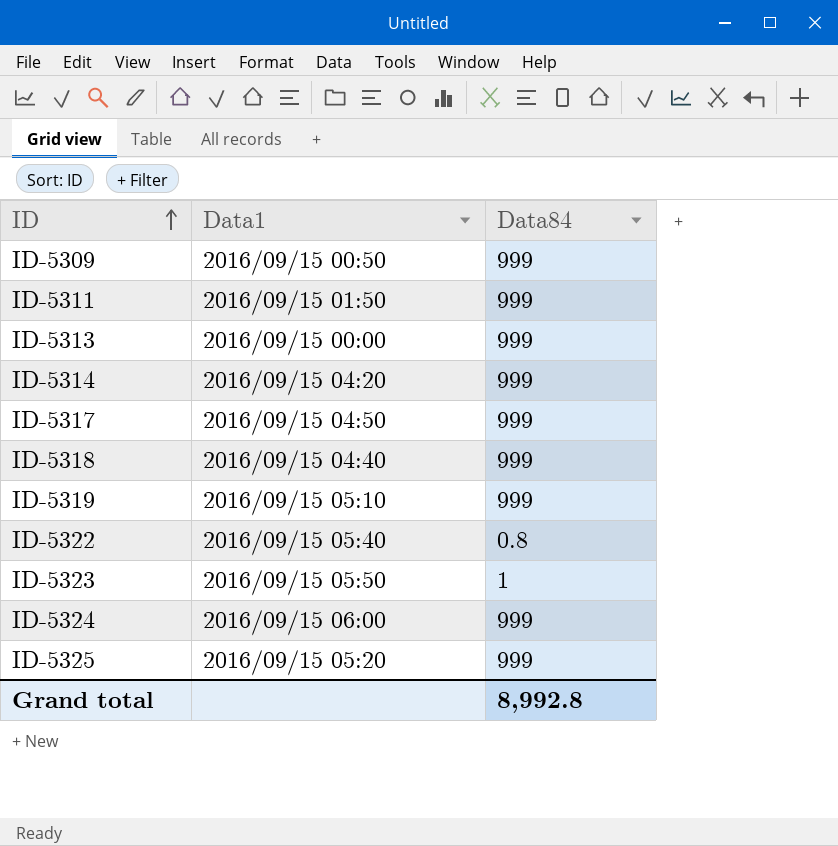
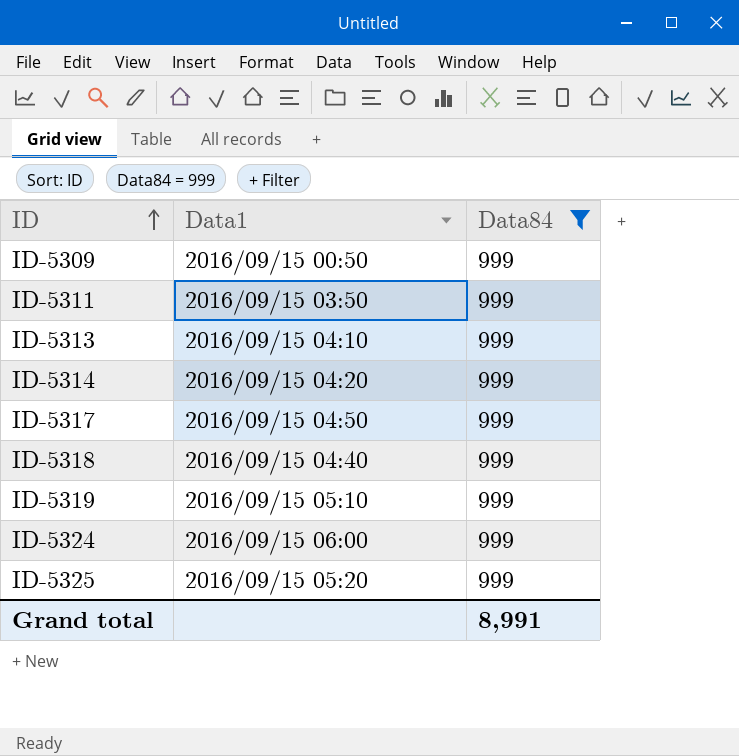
filter: none -> Data84 = 999
ID-5311 | Data1: 2016/09/15 01:50 -> 2016/09/15 03:50
ID-5313 | Data1: 2016/09/15 00:00 -> 2016/09/15 04:10
Grand total | Data84: 8,992.8 -> 8,991

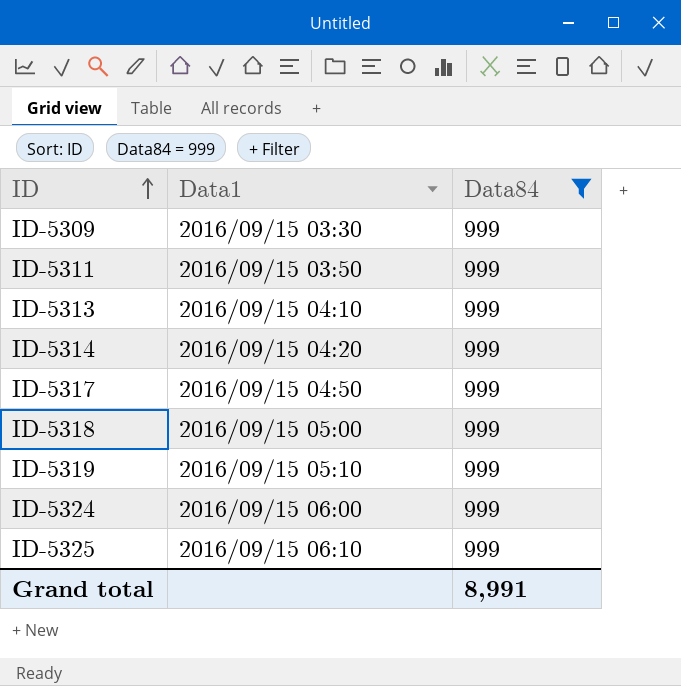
ID-5309 | Data1: 2016/09/15 00:50 -> 2016/09/15 03:30
ID-5318 | Data1: 2016/09/15 04:40 -> 2016/09/15 05:00
ID-5325 | Data1: 2016/09/15 05:20 -> 2016/09/15 06:10

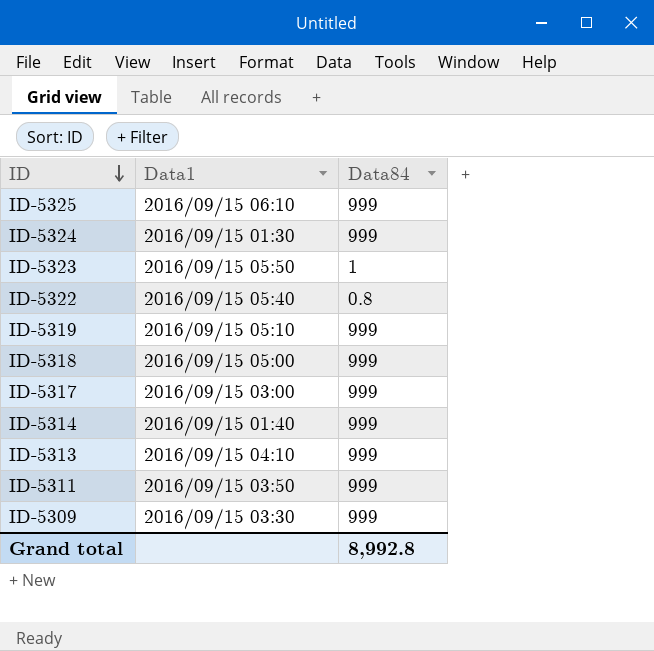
filter: Data84 = 999 -> none
row order: ID ascending -> ID descending
ID-5324 | Data1: 2016/09/15 06:00 -> 2016/09/15 01:30
ID-5317 | Data1: 2016/09/15 04:50 -> 2016/09/15 03:00
ID-5314 | Data1: 2016/09/15 04:20 -> 2016/09/15 01:40
Grand total | Data84: 8,991 -> 8,992.8

